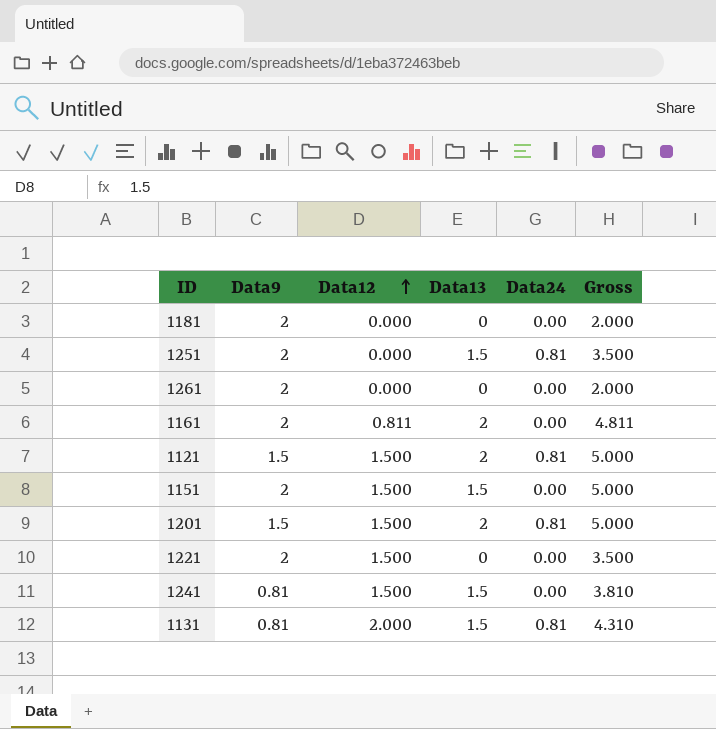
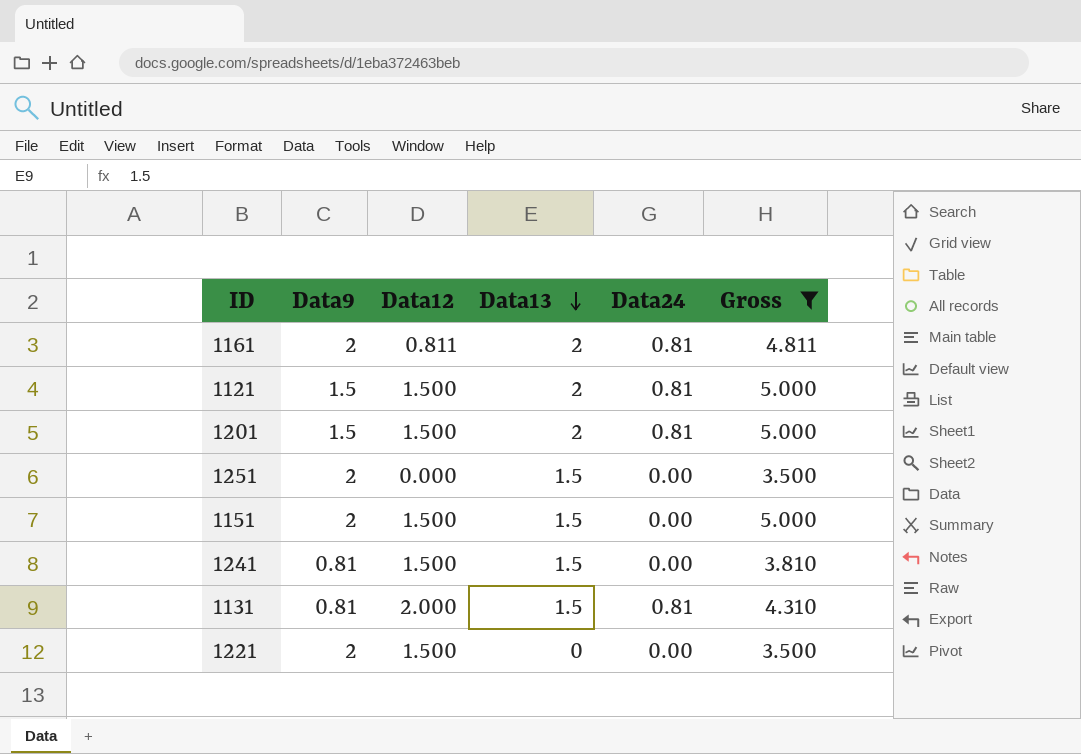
filter: none -> Gross != 2.000
row order: Data12 ascending -> Data13 descending
1161 | Data24: 0.00 -> 0.81
1251 | Data24: 0.81 -> 0.00

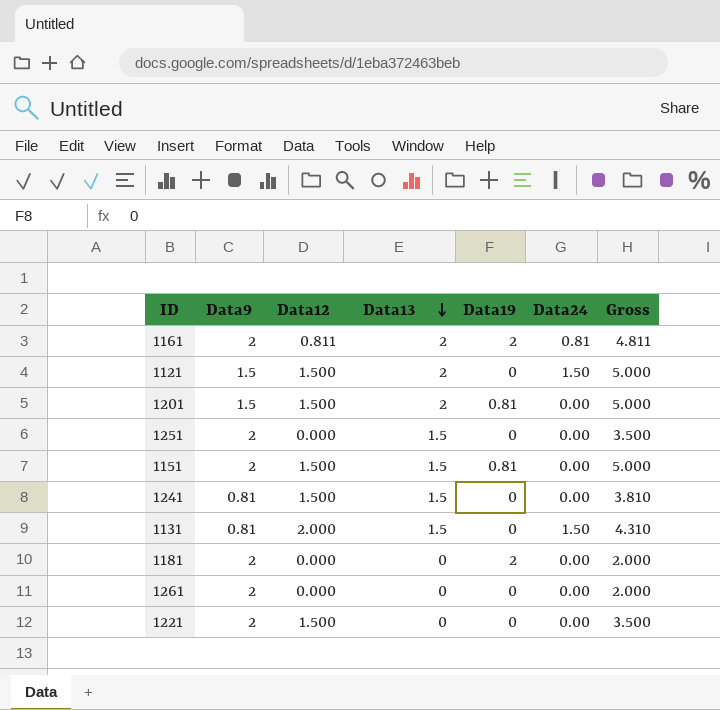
filter: Gross != 2.000 -> none
column Data19 | position: none -> 5
1121 | Data24: 0.81 -> 1.50
1201 | Data24: 0.81 -> 0.00
1131 | Data24: 0.81 -> 1.50

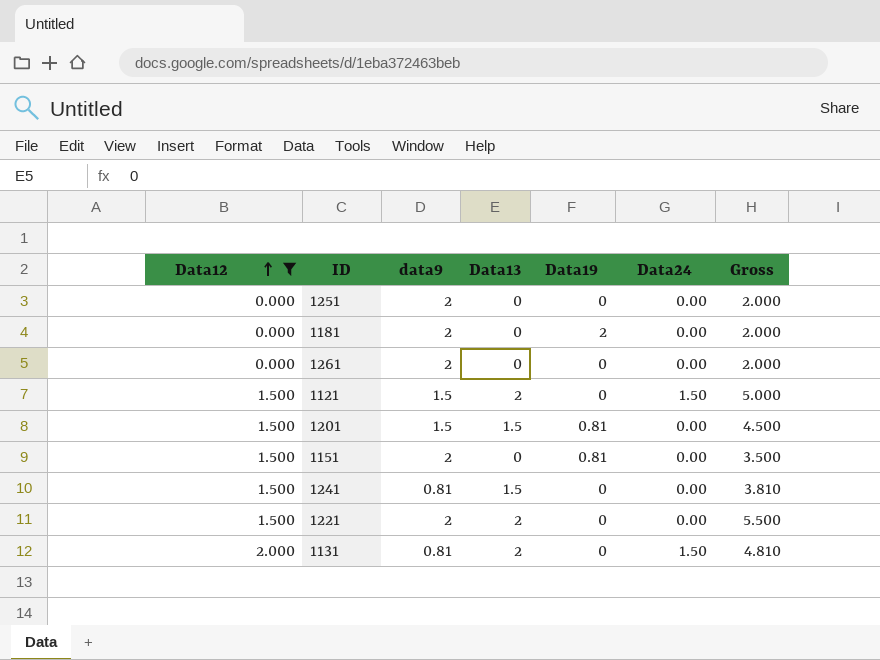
filter: none -> Data12 != 0.811
row order: Data13 descending -> Data12 ascending
column Data12 | position: 3 -> 1
column name: Data9 -> data9
1251 | Data13: 1.5 -> 0
1251 | Gross: 3.500 -> 2.000
1201 | Data13: 2 -> 1.5
1201 | Gross: 5.000 -> 4.500
1151 | Data13: 1.5 -> 0
1151 | Gross: 5.000 -> 3.500
1221 | Data13: 0 -> 2
1221 | Gross: 3.500 -> 5.500
1131 | Data13: 1.5 -> 2
1131 | Gross: 4.310 -> 4.810

